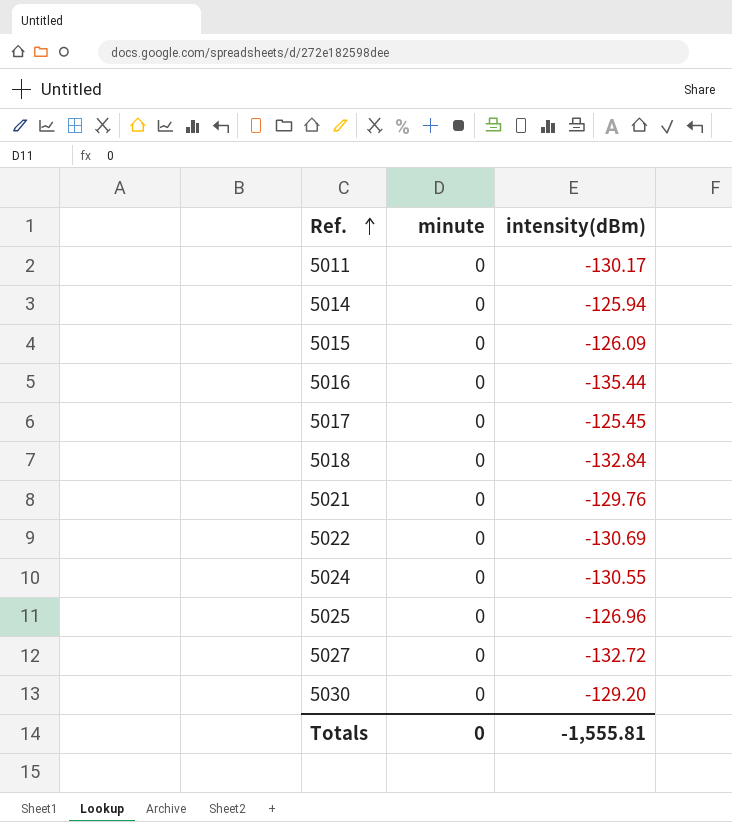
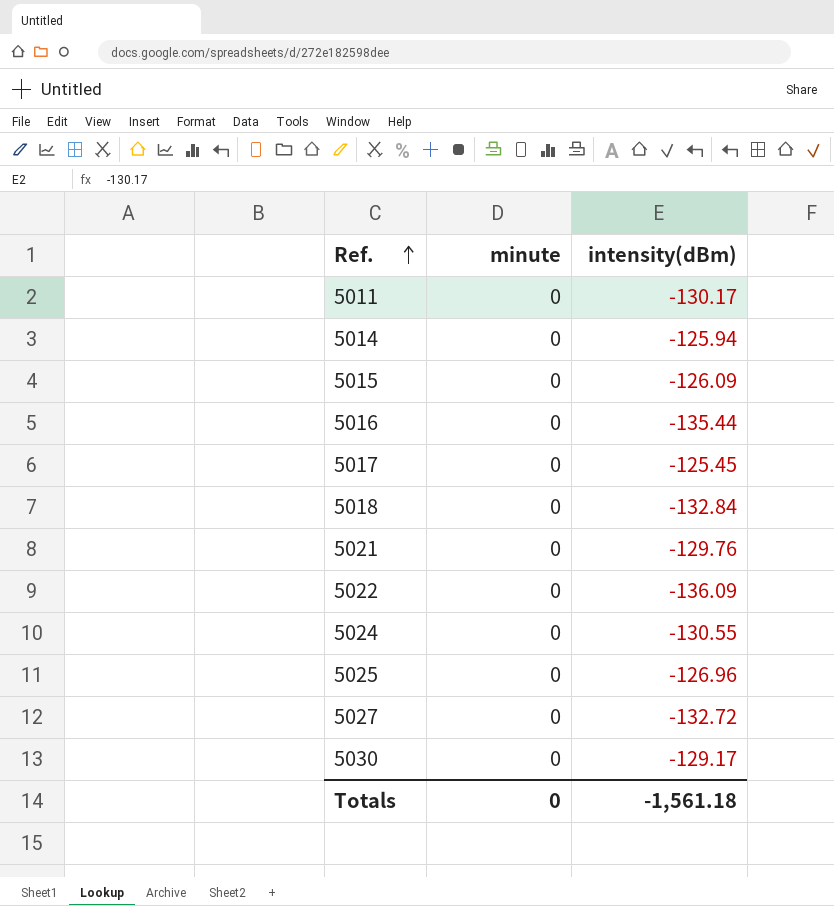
5022 | intensity(dBm): -130.69 -> -136.09
5030 | intensity(dBm): -129.20 -> -129.17
Totals | intensity(dBm): -1,555.81 -> -1,561.18

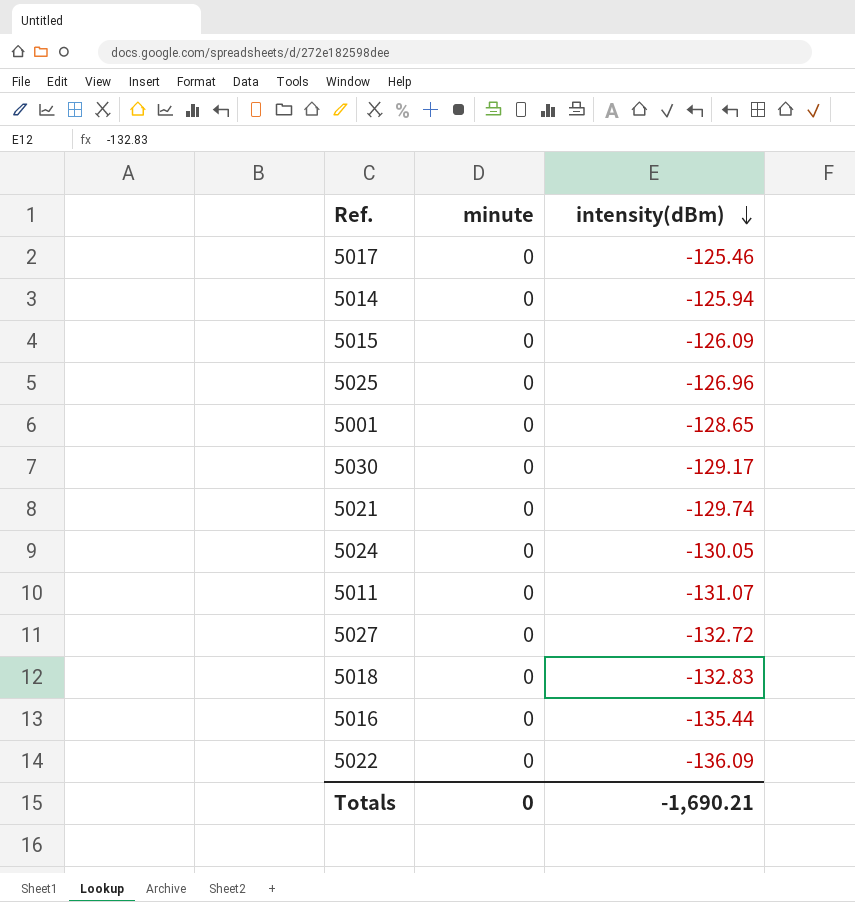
row order: Ref. ascending -> intensity(dBm) descending
5017 | intensity(dBm): -125.45 -> -125.46
row 5001: none -> 0 | -128.65
5021 | intensity(dBm): -129.76 -> -129.74
5024 | intensity(dBm): -130.55 -> -130.05
5011 | intensity(dBm): -130.17 -> -131.07
5018 | intensity(dBm): -132.84 -> -132.83
Totals | intensity(dBm): -1,561.18 -> -1,690.21

